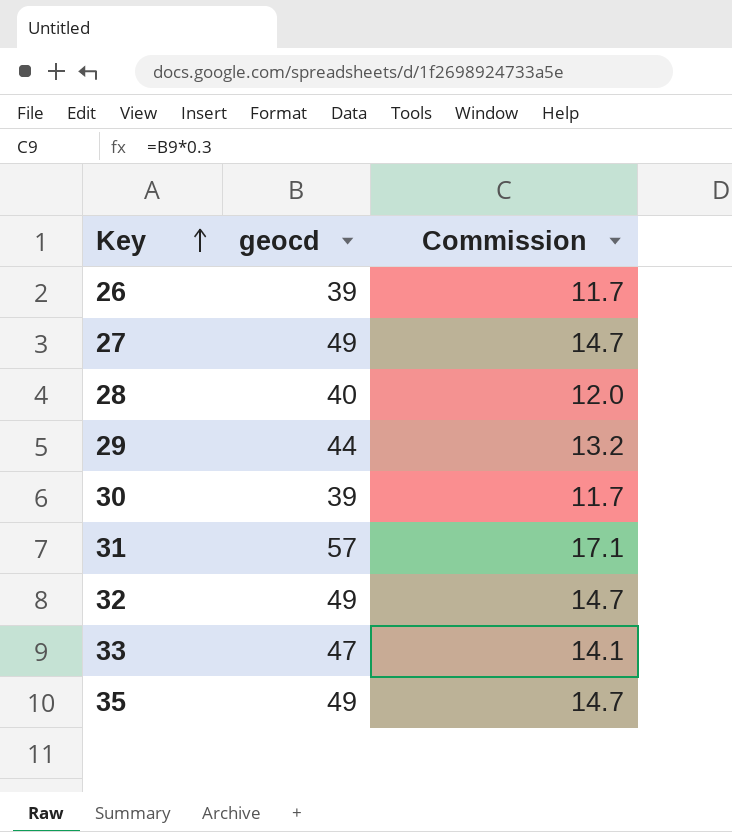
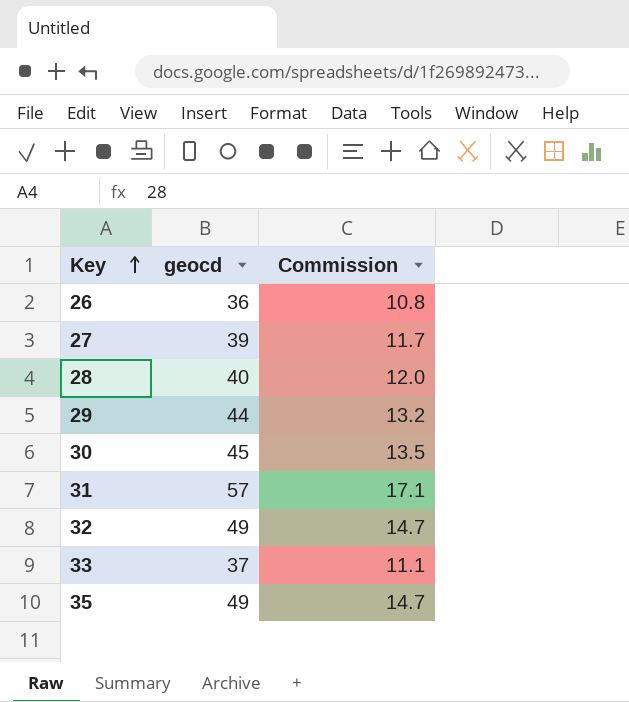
26 | geocd: 39 -> 36
26 | Commission: 11.7 -> 10.8
27 | geocd: 49 -> 39
27 | Commission: 14.7 -> 11.7
30 | geocd: 39 -> 45
30 | Commission: 11.7 -> 13.5
33 | geocd: 47 -> 37
33 | Commission: 14.1 -> 11.1

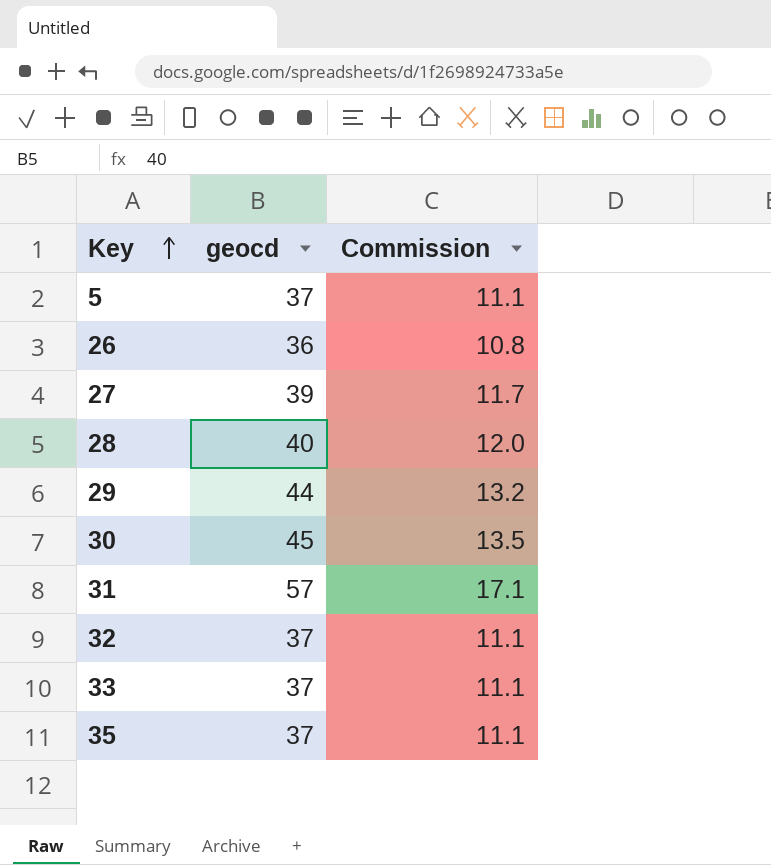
row 5: none -> 37 | 11.1
32 | geocd: 49 -> 37
32 | Commission: 14.7 -> 11.1
35 | geocd: 49 -> 37
35 | Commission: 14.7 -> 11.1

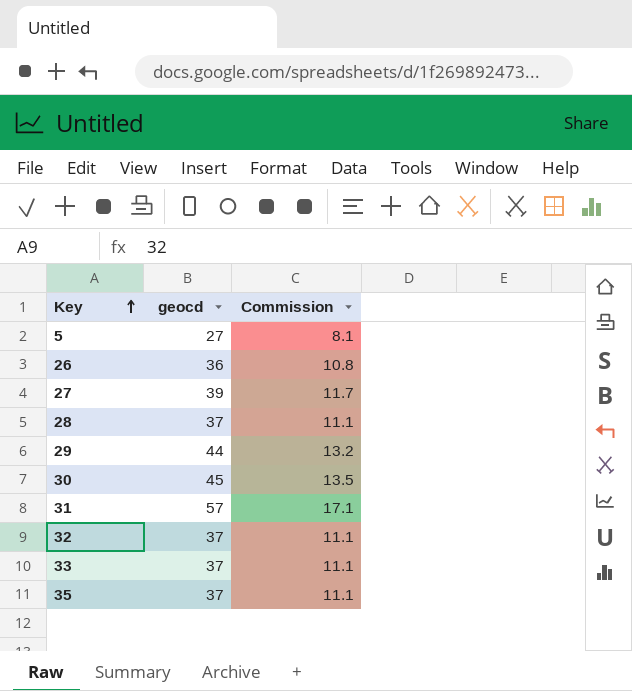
5 | geocd: 37 -> 27
5 | Commission: 11.1 -> 8.1
28 | geocd: 40 -> 37
28 | Commission: 12.0 -> 11.1

